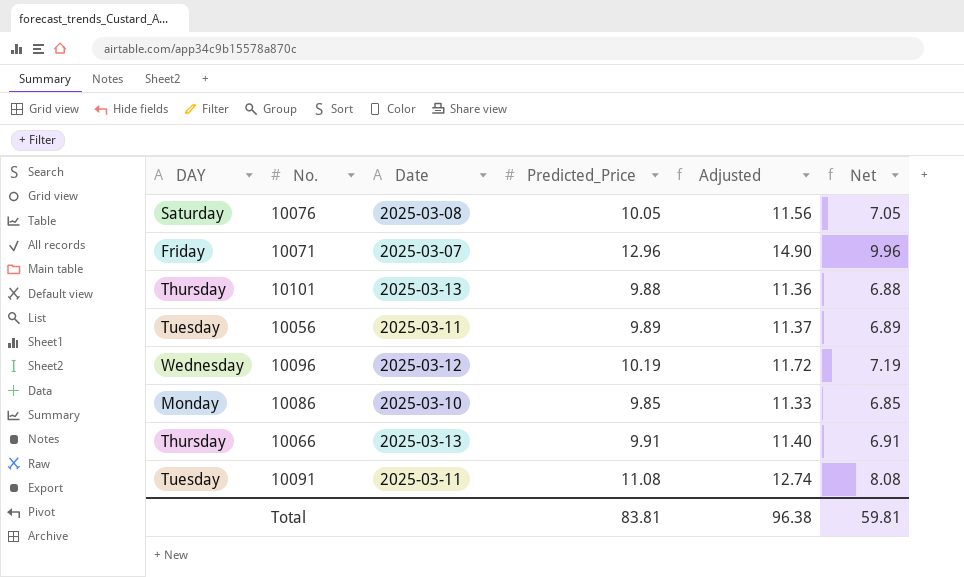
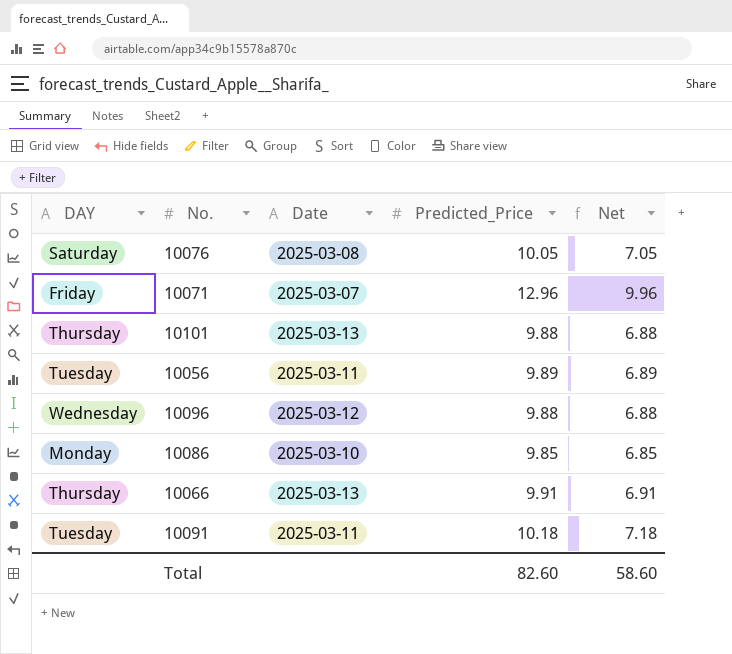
column Adjusted | formula: [Predicted_Price] * 1.15 -> none
10096 | Predicted_Price: 10.19 -> 9.88
10096 | Net: 7.19 -> 6.88
10091 | Predicted_Price: 11.08 -> 10.18
10091 | Net: 8.08 -> 7.18
Total | Predicted_Price: 83.81 -> 82.60
Total | Net: 59.81 -> 58.60

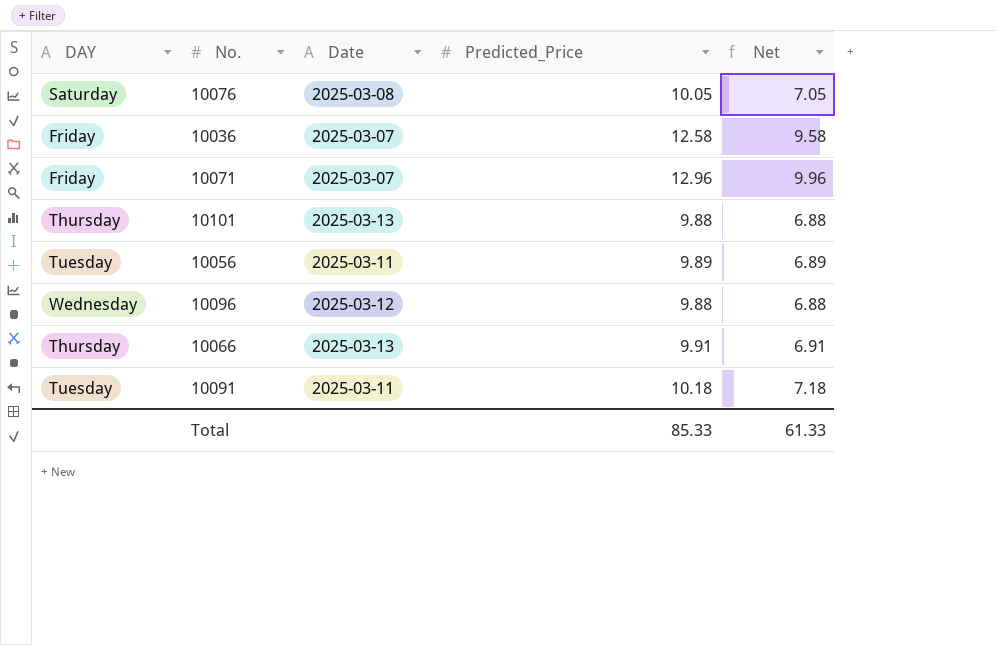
row 10086: Monday | 2025-03-10 | 9.85 | 6.85 -> none
row 10036: none -> Friday | 2025-03-07 | 12.58 | 9.58
Total | Predicted_Price: 82.60 -> 85.33
Total | Net: 58.60 -> 61.33

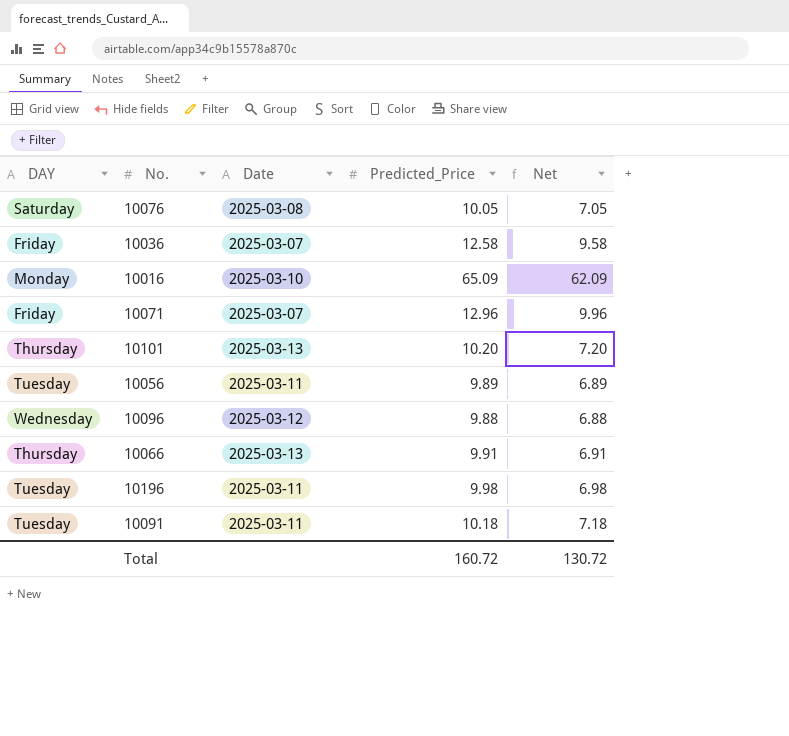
row 10016: none -> Monday | 2025-03-10 | 65.09 | 62.09
10101 | Predicted_Price: 9.88 -> 10.20
10101 | Net: 6.88 -> 7.20
row 10196: none -> Tuesday | 2025-03-11 | 9.98 | 6.98
Total | Predicted_Price: 85.33 -> 160.72
Total | Net: 61.33 -> 130.72

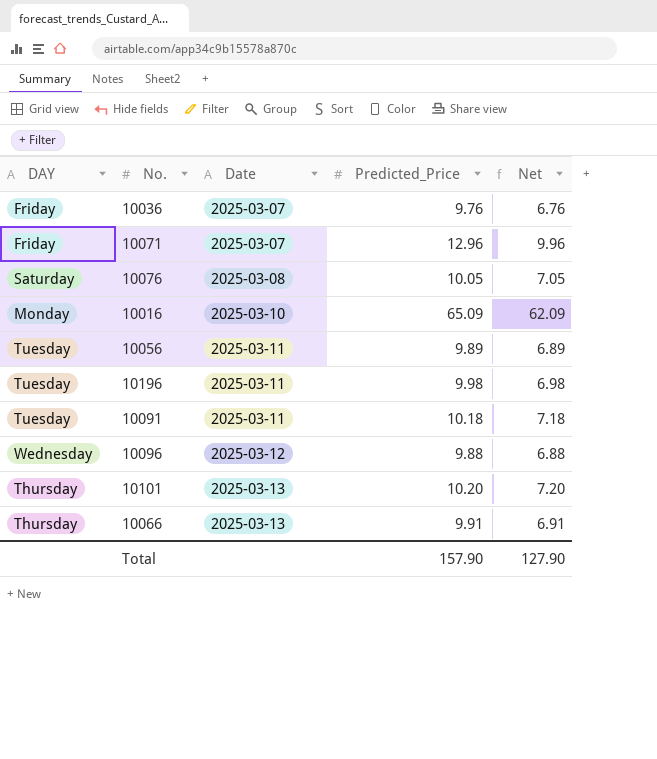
row order: none -> Date ascending
10036 | Predicted_Price: 12.58 -> 9.76
10036 | Net: 9.58 -> 6.76
Total | Predicted_Price: 160.72 -> 157.90
Total | Net: 130.72 -> 127.90

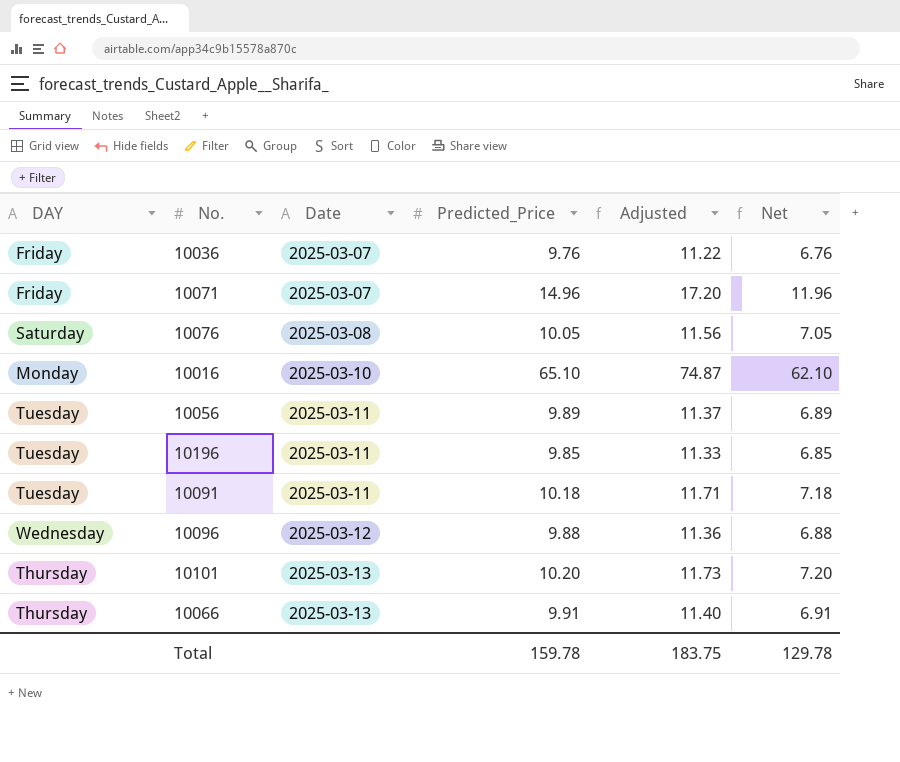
column Adjusted | formula: none -> [Predicted_Price] * 1.15
10071 | Predicted_Price: 12.96 -> 14.96
10071 | Net: 9.96 -> 11.96
10016 | Predicted_Price: 65.09 -> 65.10
10016 | Net: 62.09 -> 62.10
10196 | Predicted_Price: 9.98 -> 9.85
10196 | Net: 6.98 -> 6.85
Total | Predicted_Price: 157.90 -> 159.78
Total | Net: 127.90 -> 129.78

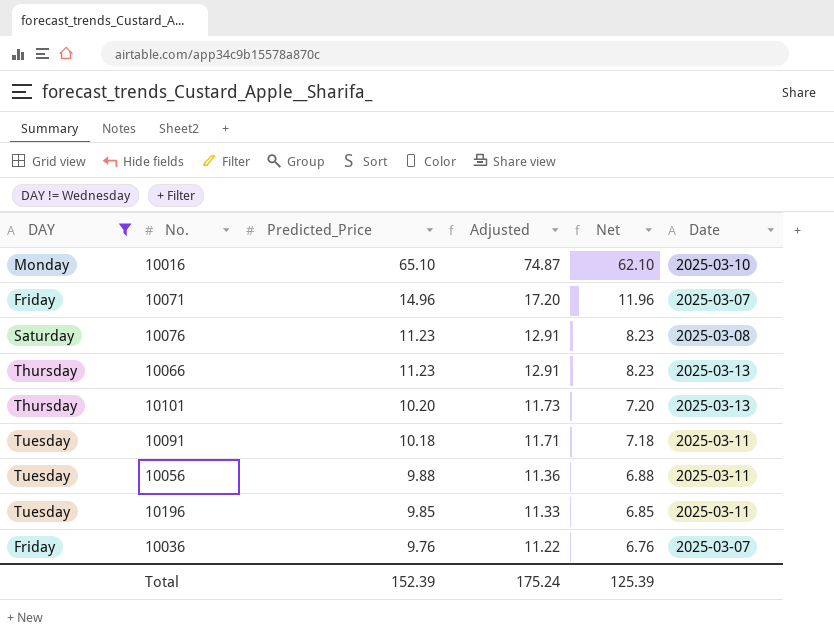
filter: none -> DAY != Wednesday
row order: Date ascending -> Predicted_Price descending
column Date | position: 3 -> 6
10076 | Predicted_Price: 10.05 -> 11.23
10076 | Adjusted: 11.56 -> 12.91
10076 | Net: 7.05 -> 8.23
10066 | Predicted_Price: 9.91 -> 11.23
10066 | Adjusted: 11.40 -> 12.91
10066 | Net: 6.91 -> 8.23
10056 | Predicted_Price: 9.89 -> 9.88
10056 | Adjusted: 11.37 -> 11.36
10056 | Net: 6.89 -> 6.88
Total | Predicted_Price: 159.78 -> 152.39
Total | Adjusted: 183.75 -> 175.24
Total | Net: 129.78 -> 125.39

